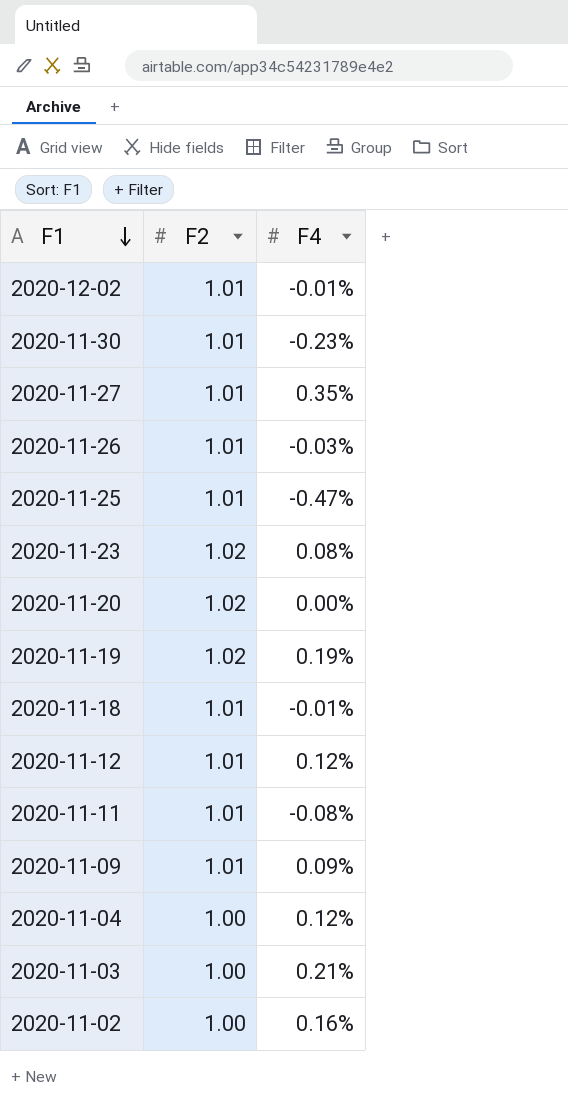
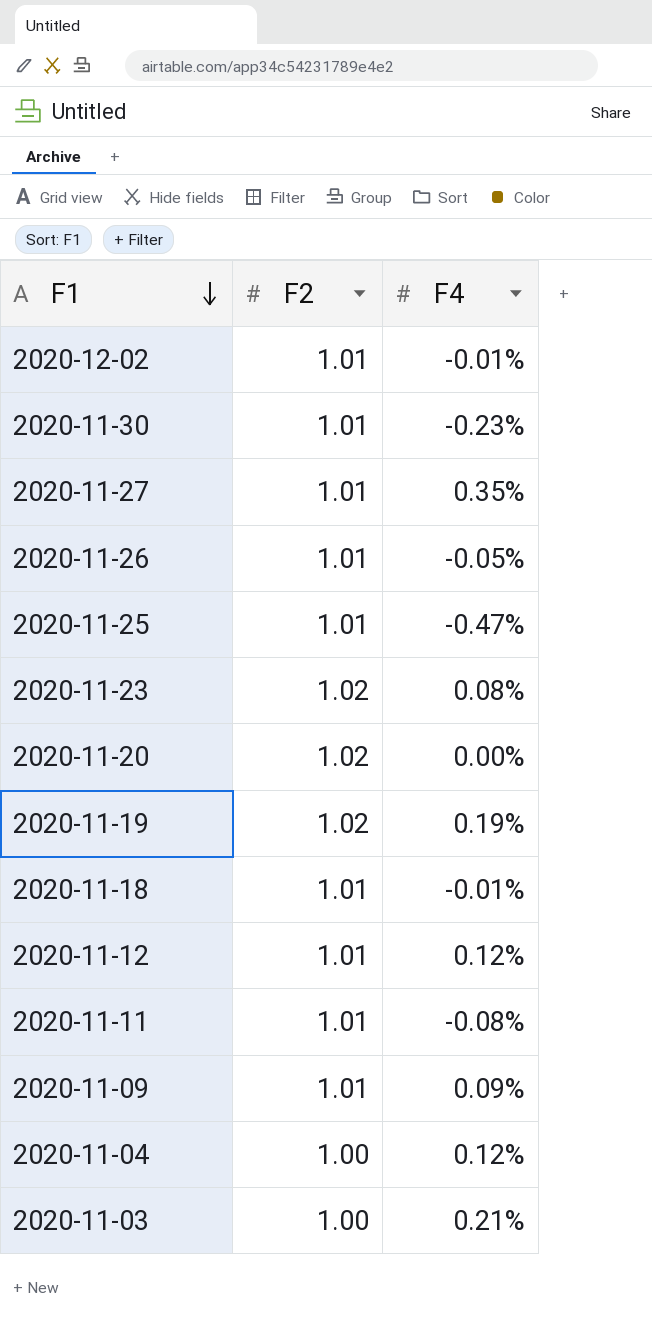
row 2020-11-02: 1.00 | 0.16% -> none
2020-11-26 | F4: -0.03% -> -0.05%

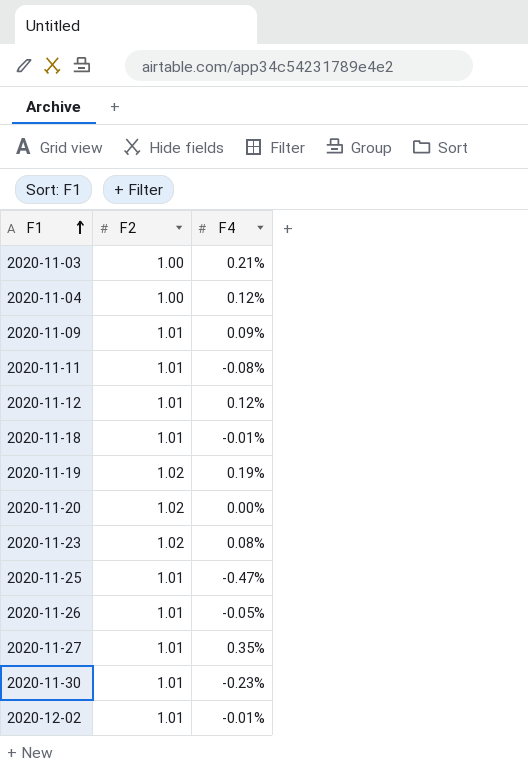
row order: F1 descending -> F1 ascending

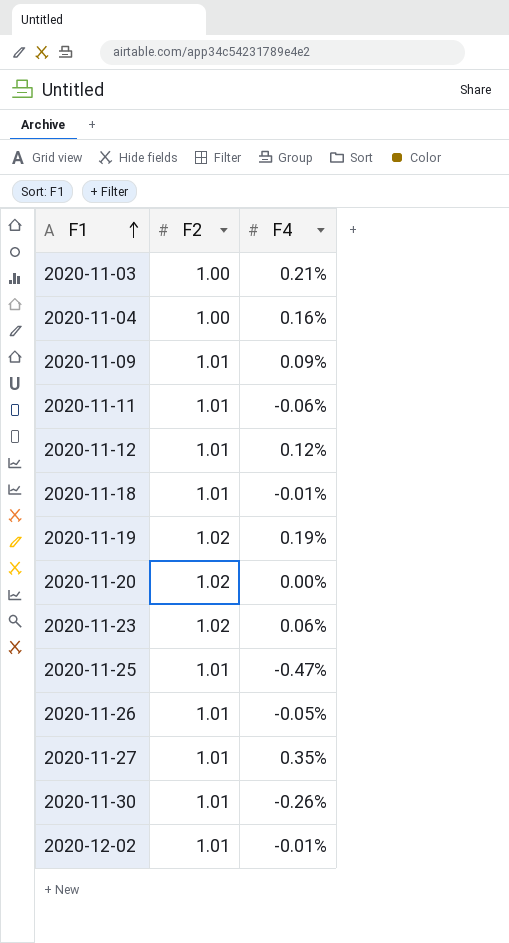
2020-11-04 | F4: 0.12% -> 0.16%
2020-11-11 | F4: -0.08% -> -0.06%
2020-11-23 | F4: 0.08% -> 0.06%
2020-11-30 | F4: -0.23% -> -0.26%

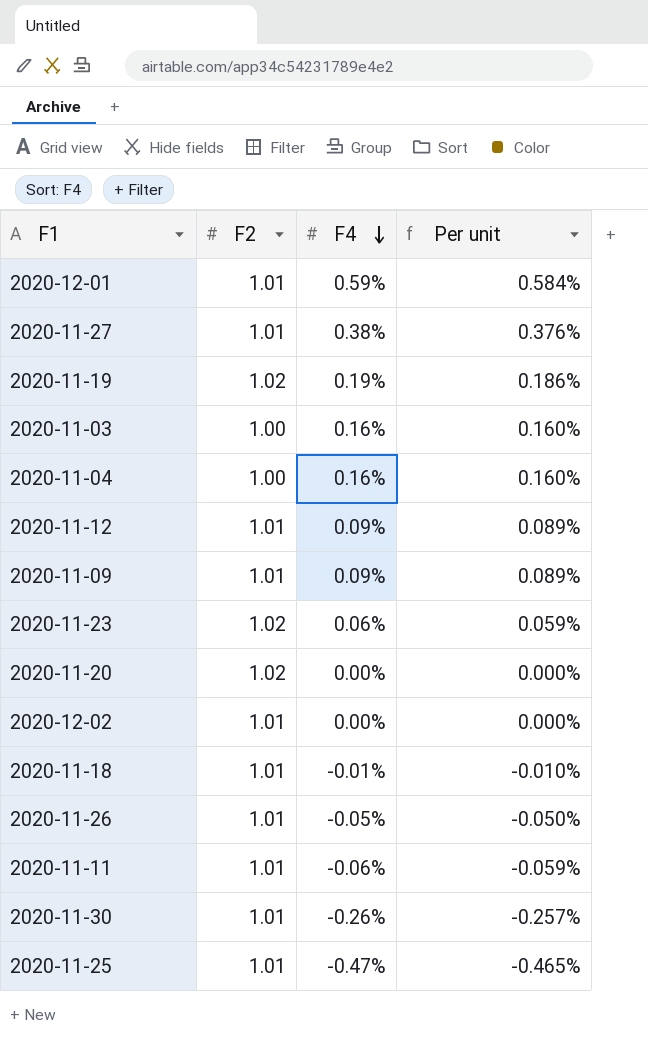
row order: F1 ascending -> F4 descending
column Per unit | formula: none -> [F4] / [F2]
row 2020-12-01: none -> 1.01 | 0.59% | 0.584%
2020-11-27 | F4: 0.35% -> 0.38%
2020-11-03 | F4: 0.21% -> 0.16%
2020-11-12 | F4: 0.12% -> 0.09%
2020-12-02 | F4: -0.01% -> 0.00%

